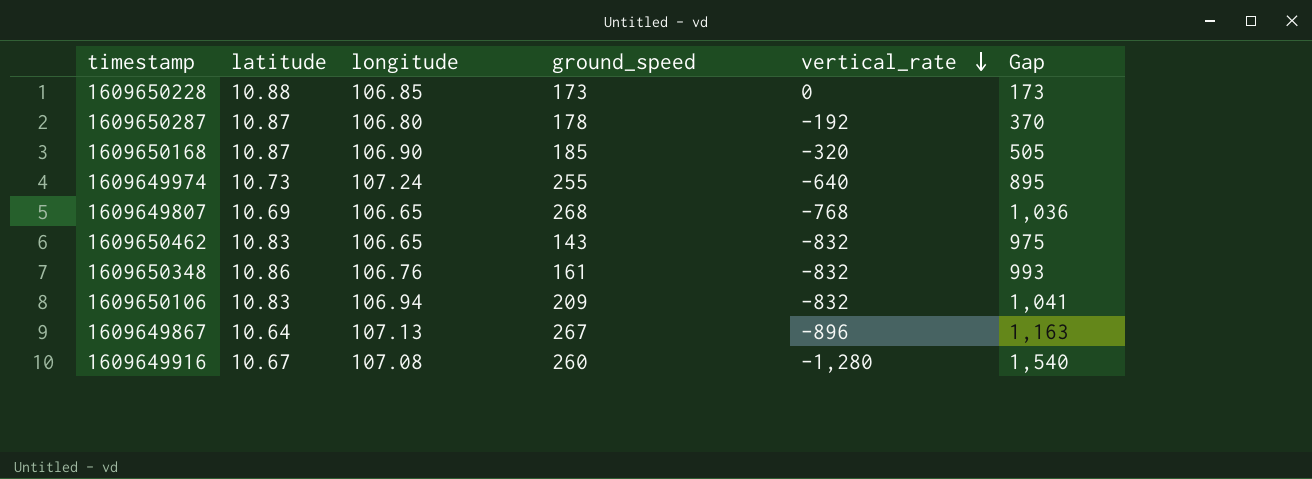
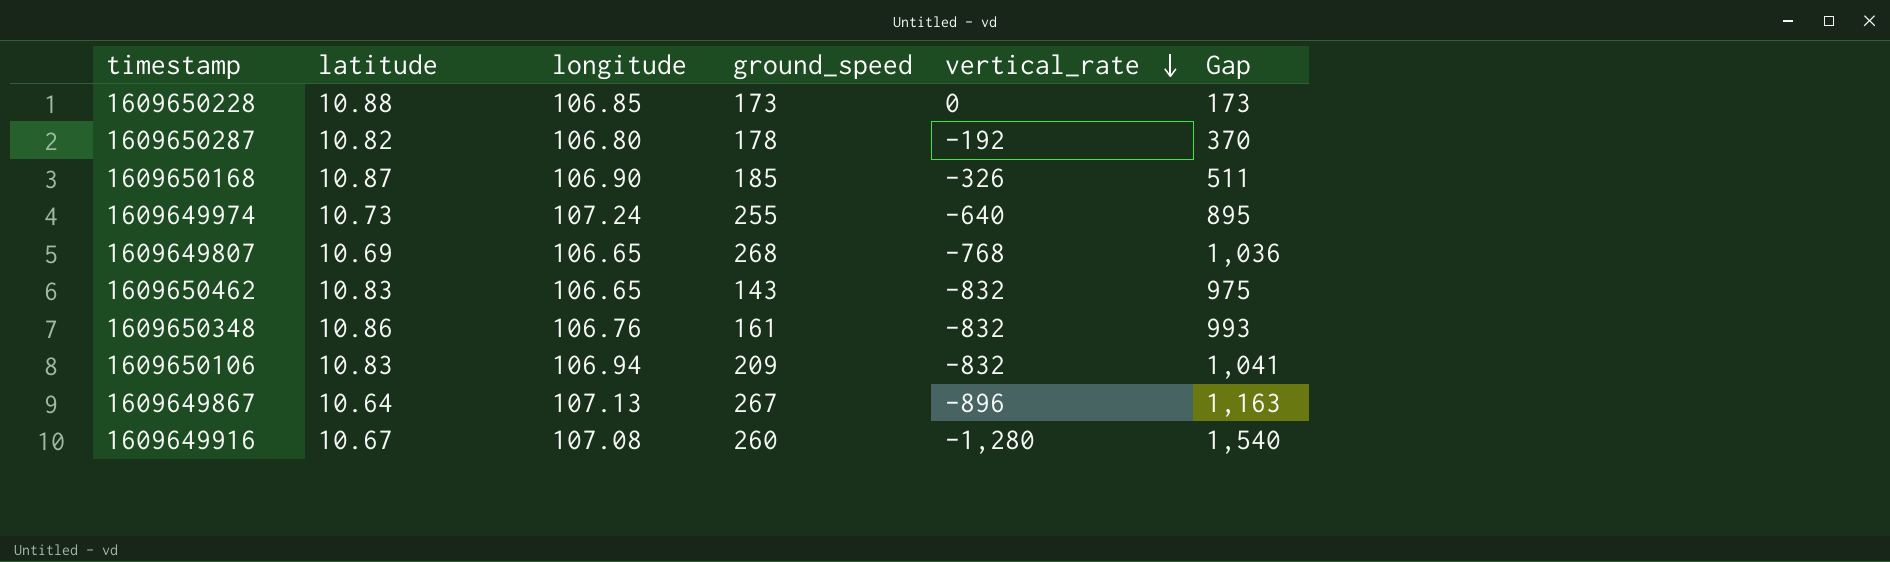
1609650287 | latitude: 10.87 -> 10.82
1609650168 | vertical_rate: -320 -> -326
1609650168 | Gap: 505 -> 511

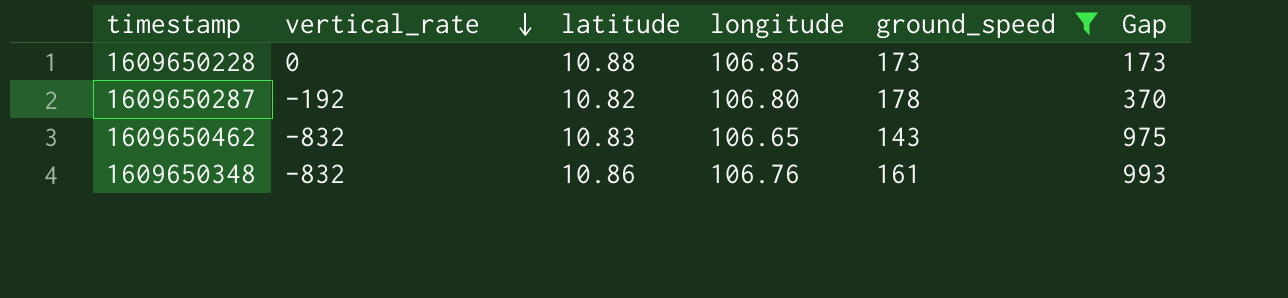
filter: none -> ground_speed <= 178
column vertical_rate | position: 5 -> 2

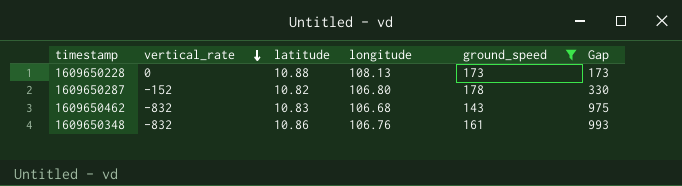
1609650228 | longitude: 106.85 -> 108.13
1609650287 | vertical_rate: -192 -> -152
1609650287 | Gap: 370 -> 330
1609650462 | longitude: 106.65 -> 106.68

